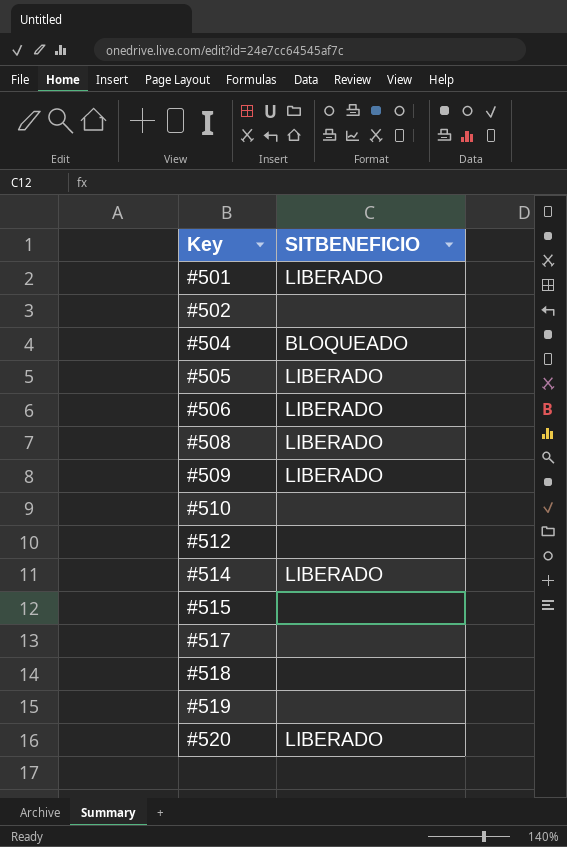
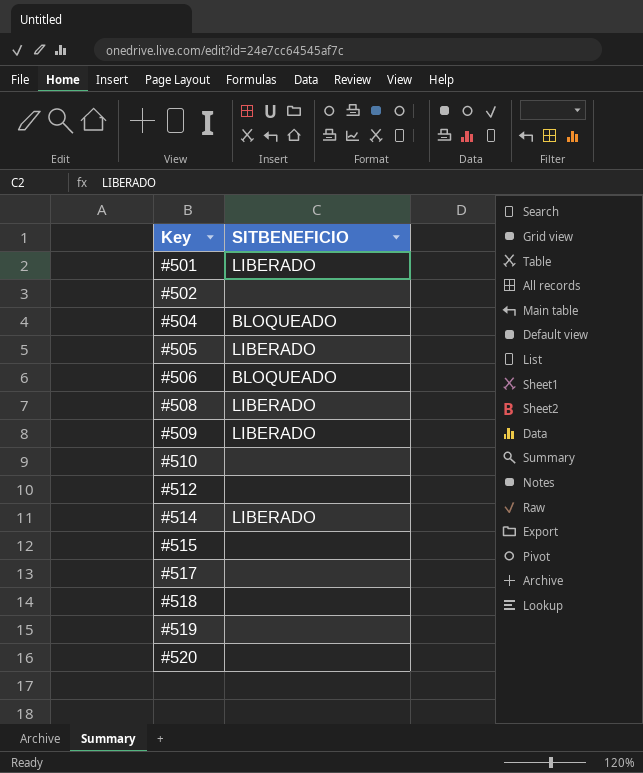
#506 | SITBENEFICIO: LIBERADO -> BLOQUEADO
#520 | SITBENEFICIO: LIBERADO -> none

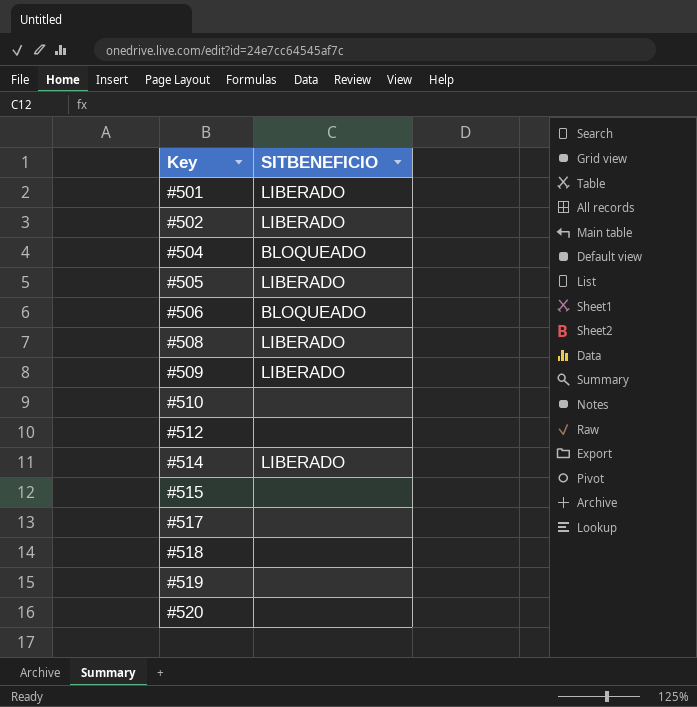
#502 | SITBENEFICIO: none -> LIBERADO

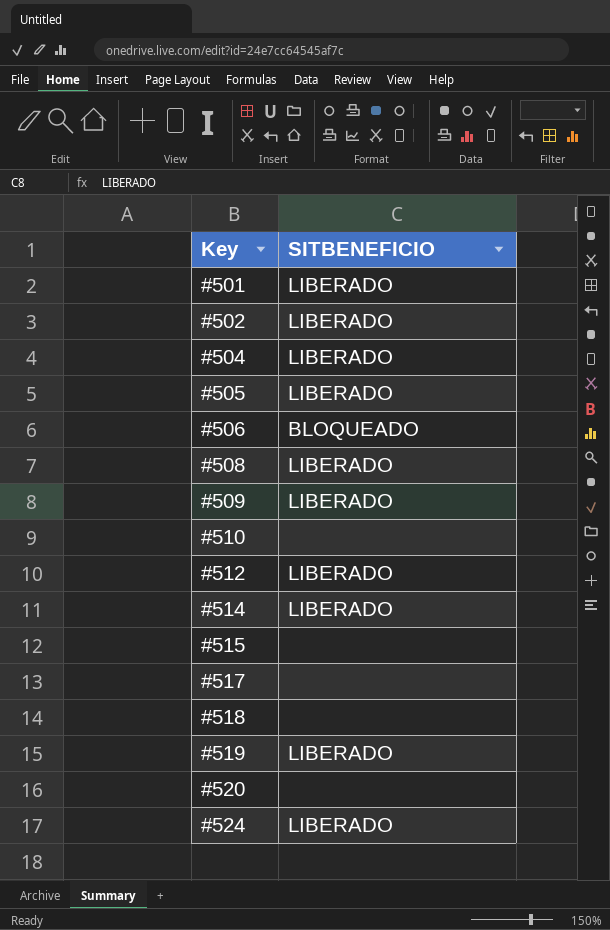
#504 | SITBENEFICIO: BLOQUEADO -> LIBERADO
#512 | SITBENEFICIO: none -> LIBERADO
#519 | SITBENEFICIO: none -> LIBERADO
row #524: none -> LIBERADO

